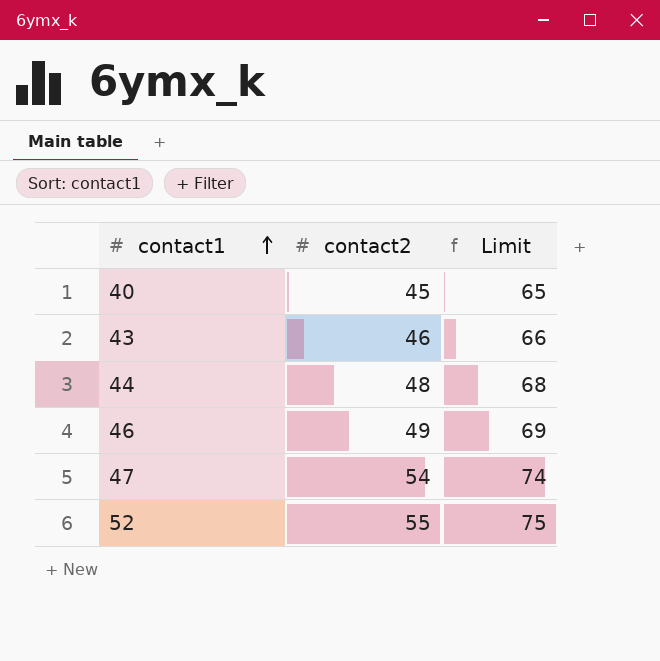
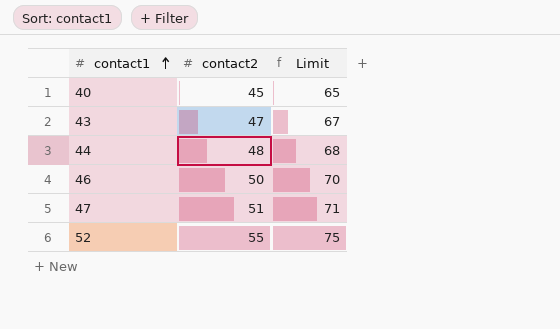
43 | contact2: 46 -> 47
43 | Limit: 66 -> 67
46 | contact2: 49 -> 50
46 | Limit: 69 -> 70
47 | contact2: 54 -> 51
47 | Limit: 74 -> 71

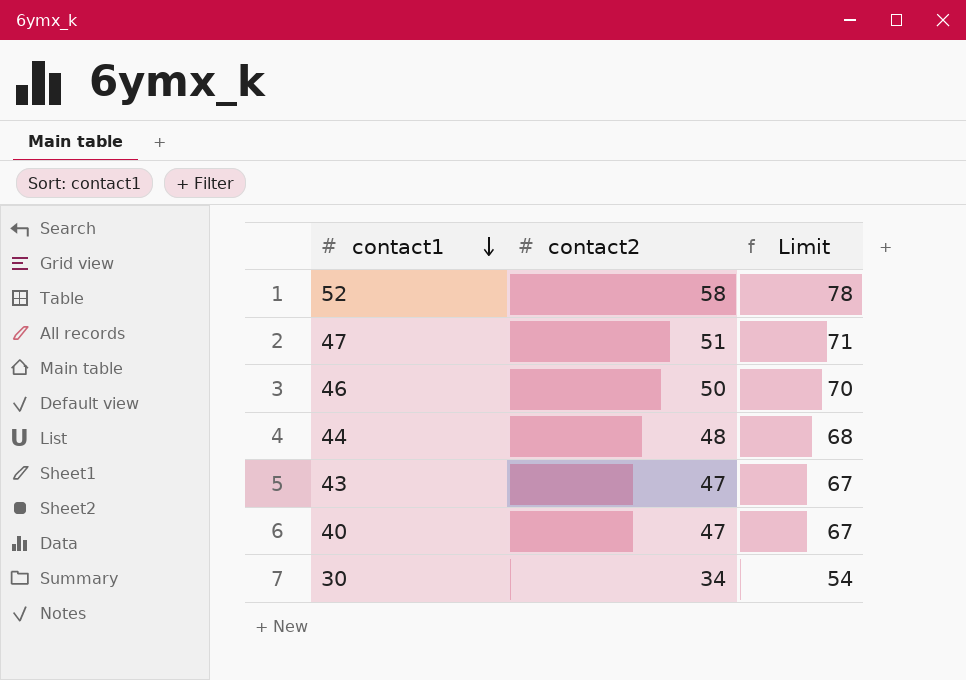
row order: contact1 ascending -> contact1 descending
52 | contact2: 55 -> 58
52 | Limit: 75 -> 78
40 | contact2: 45 -> 47
40 | Limit: 65 -> 67
row 30: none -> 34 | 54

